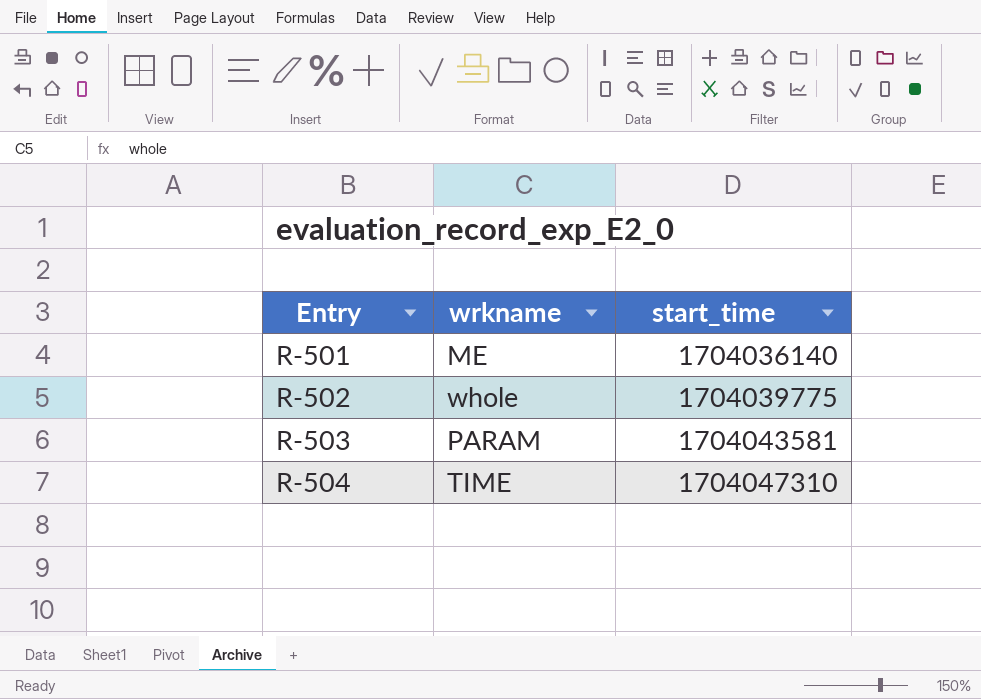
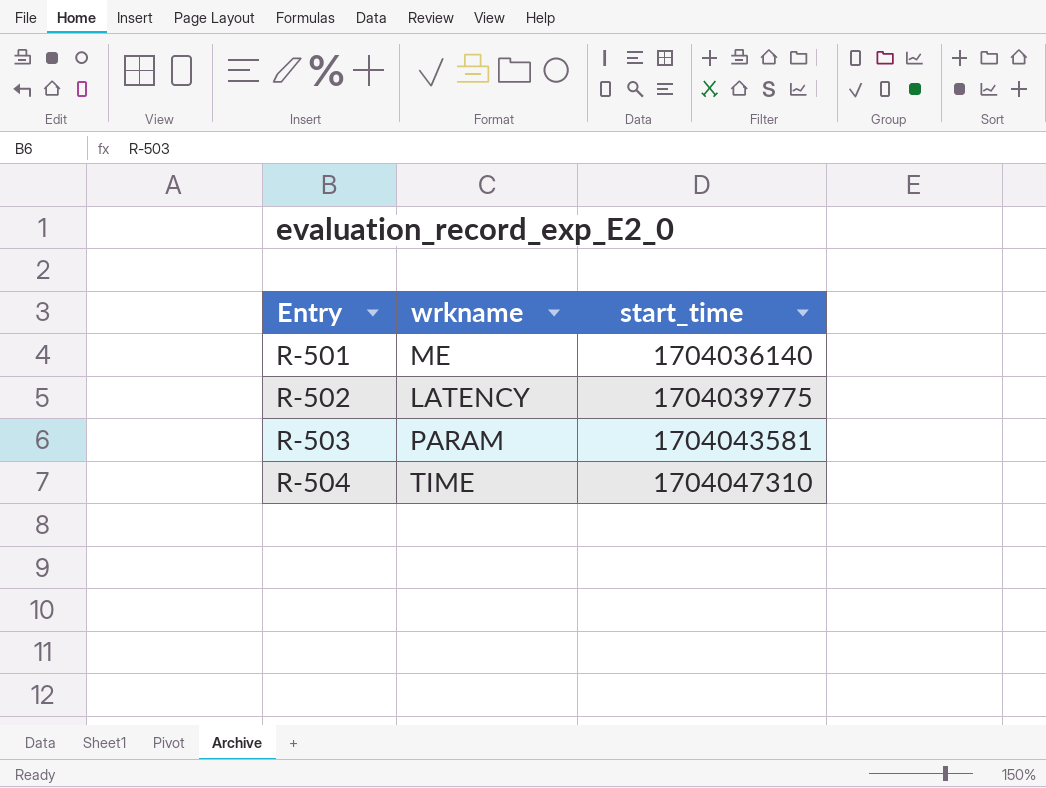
R-502 | wrkname: whole -> LATENCY

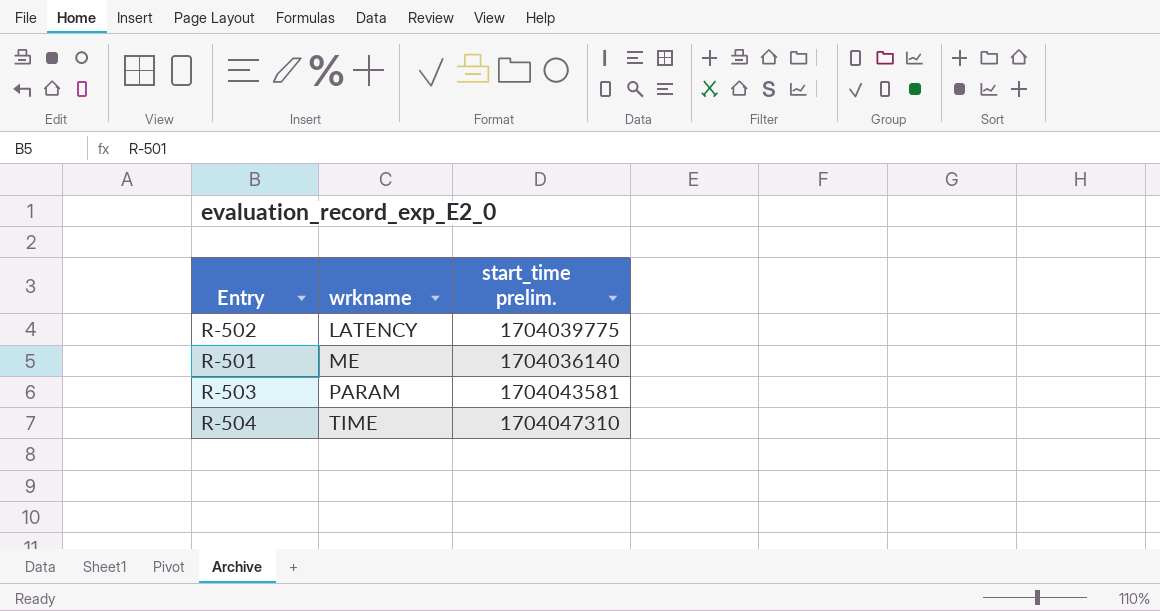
row order: Entry ascending -> wrkname ascending
column name: start_time -> start_time prelim.

